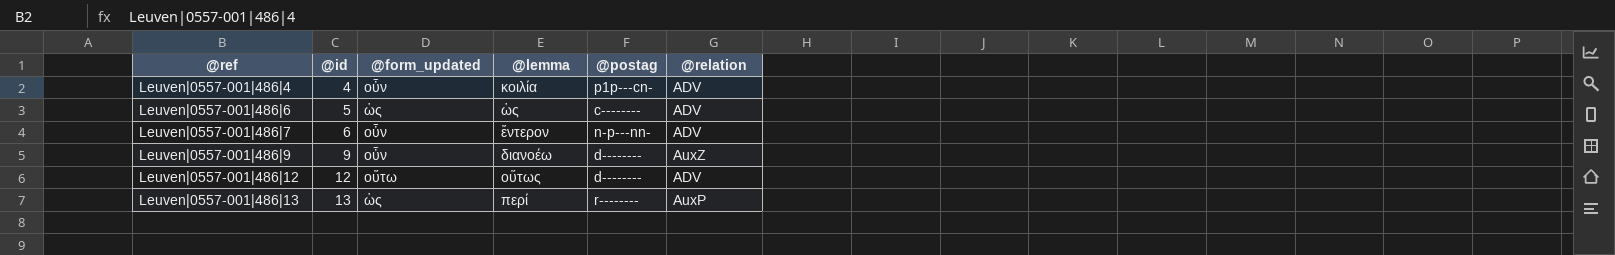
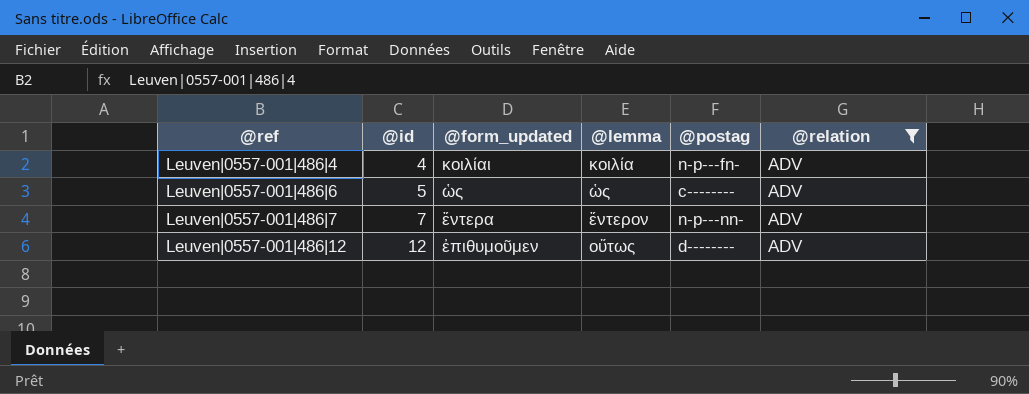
filter: none -> @relation = ADV
Leuven|0557-001|486|4 | @form_updated: οὖν -> κοιλίαι
Leuven|0557-001|486|4 | @postag: p1p---cn- -> n-p---fn-
Leuven|0557-001|486|7 | @id: 6 -> 7
Leuven|0557-001|486|7 | @form_updated: οὖν -> ἔντερα
Leuven|0557-001|486|12 | @form_updated: οὕτω -> ἐπιθυμοῦμεν

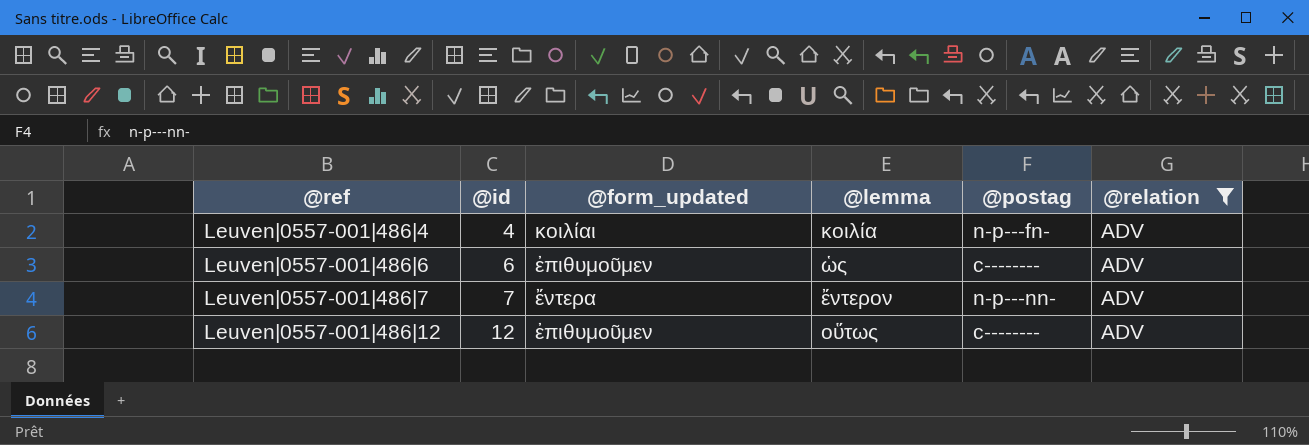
Leuven|0557-001|486|6 | @id: 5 -> 6
Leuven|0557-001|486|6 | @form_updated: ὡς -> ἐπιθυμοῦμεν
Leuven|0557-001|486|12 | @postag: d-------- -> c--------

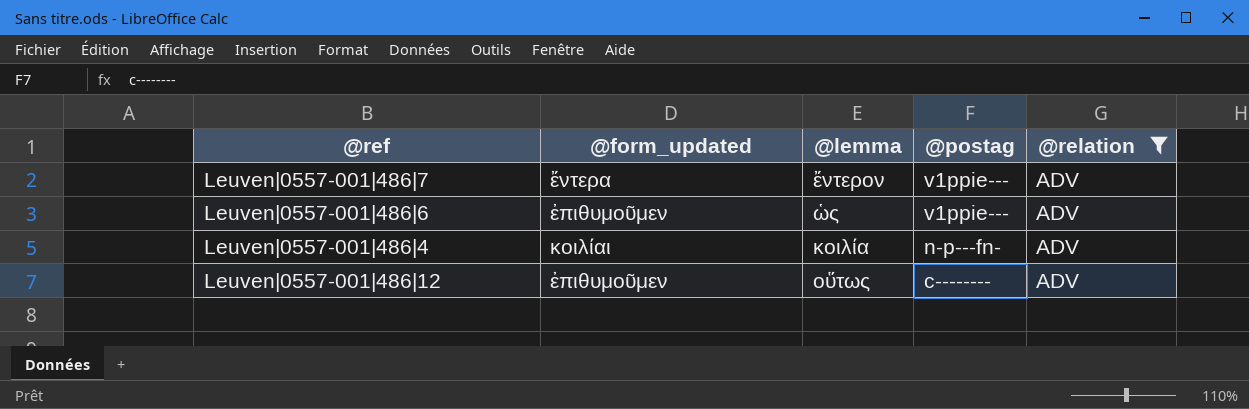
row order: @ref ascending -> @postag descending
column @id | position: 2 -> none
Leuven|0557-001|486|7 | @postag: n-p---nn- -> v1ppie---
Leuven|0557-001|486|6 | @postag: c-------- -> v1ppie---

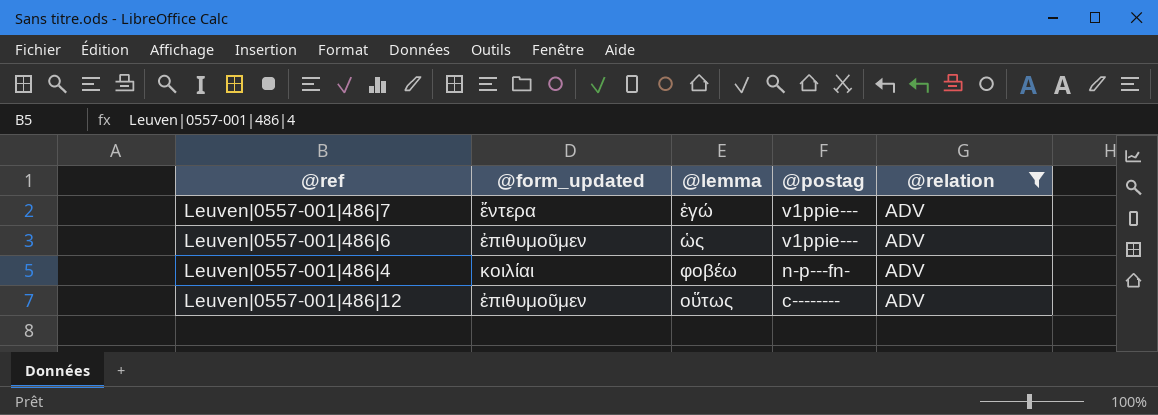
Leuven|0557-001|486|7 | @lemma: ἔντερον -> ἐγώ
Leuven|0557-001|486|4 | @lemma: κοιλία -> φοβέω

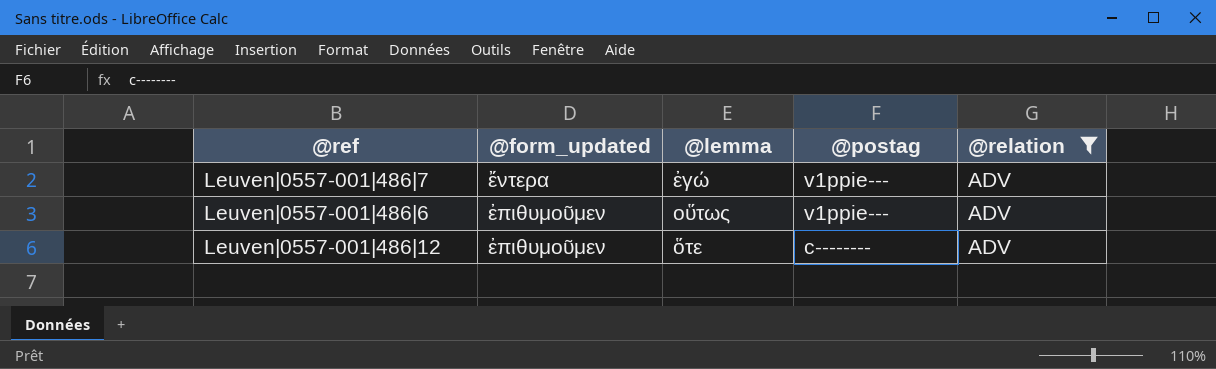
row Leuven|0557-001|486|4: κοιλίαι | φοβέω | n-p---fn- | ADV -> none
Leuven|0557-001|486|6 | @lemma: ὡς -> οὕτως
Leuven|0557-001|486|12 | @lemma: οὕτως -> ὅτε

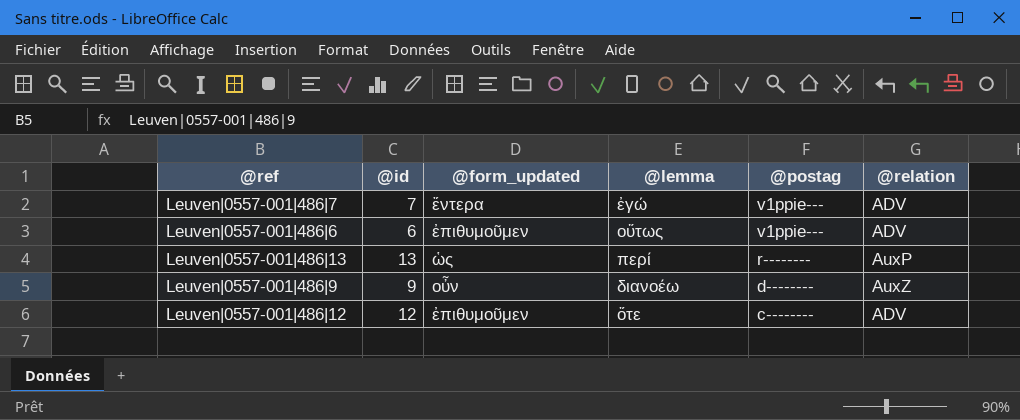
filter: @relation = ADV -> none
column @id | position: none -> 2

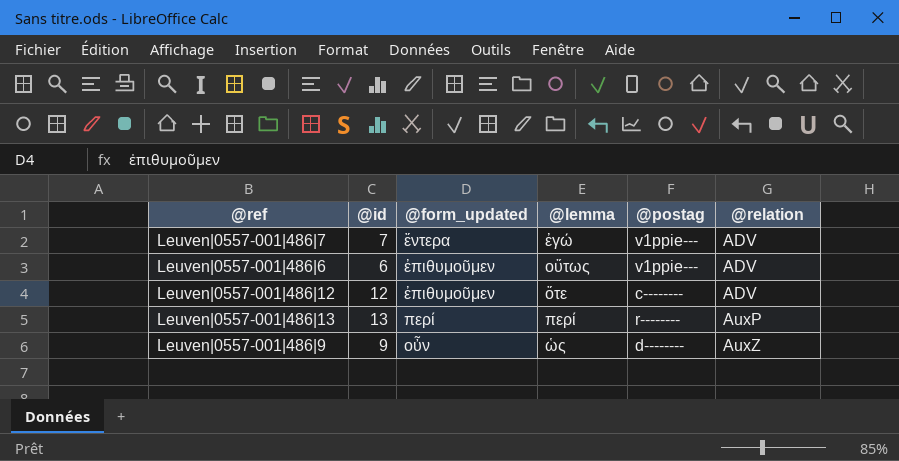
row order: @postag descending -> @relation ascending
Leuven|0557-001|486|13 | @form_updated: ὡς -> περί
Leuven|0557-001|486|9 | @lemma: διανοέω -> ὡς

